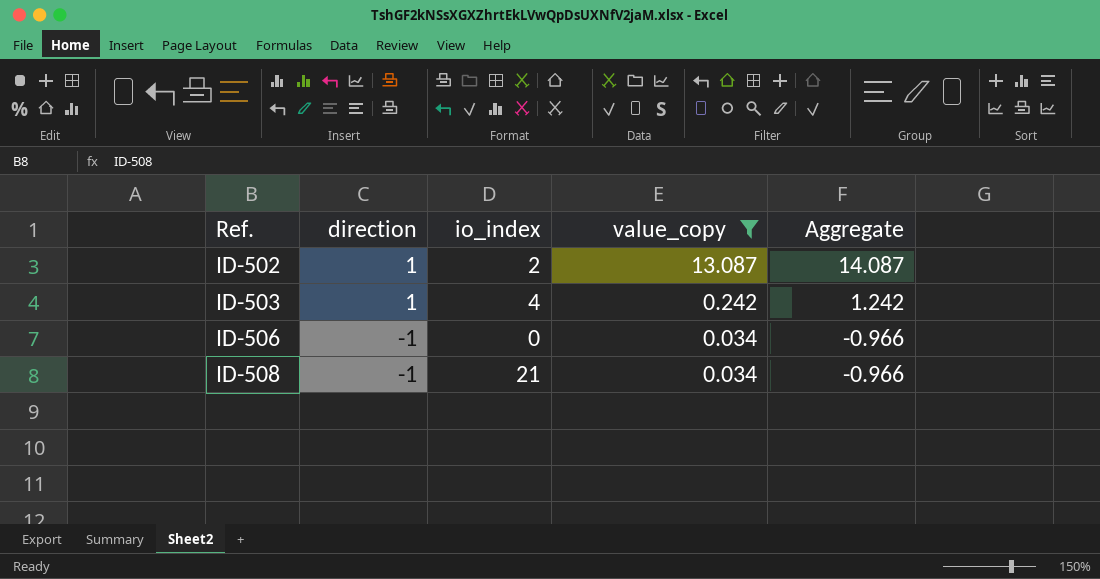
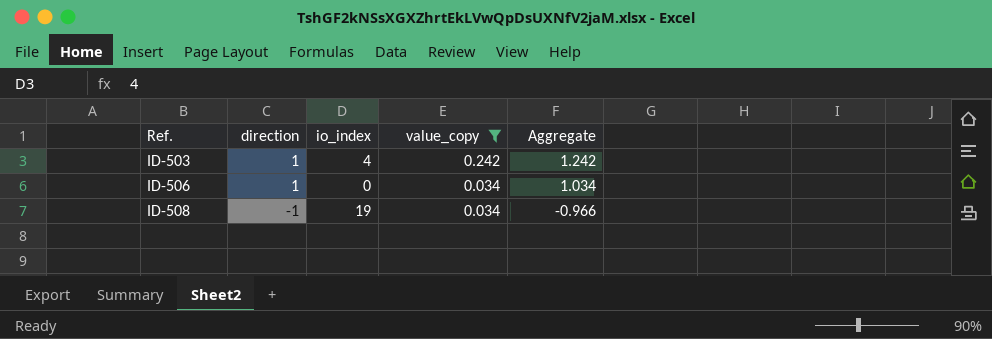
row ID-502: 1 | 2 | 13.087 | 14.087 -> none
ID-506 | direction: -1 -> 1
ID-506 | Aggregate: -0.966 -> 1.034
ID-508 | io_index: 21 -> 19

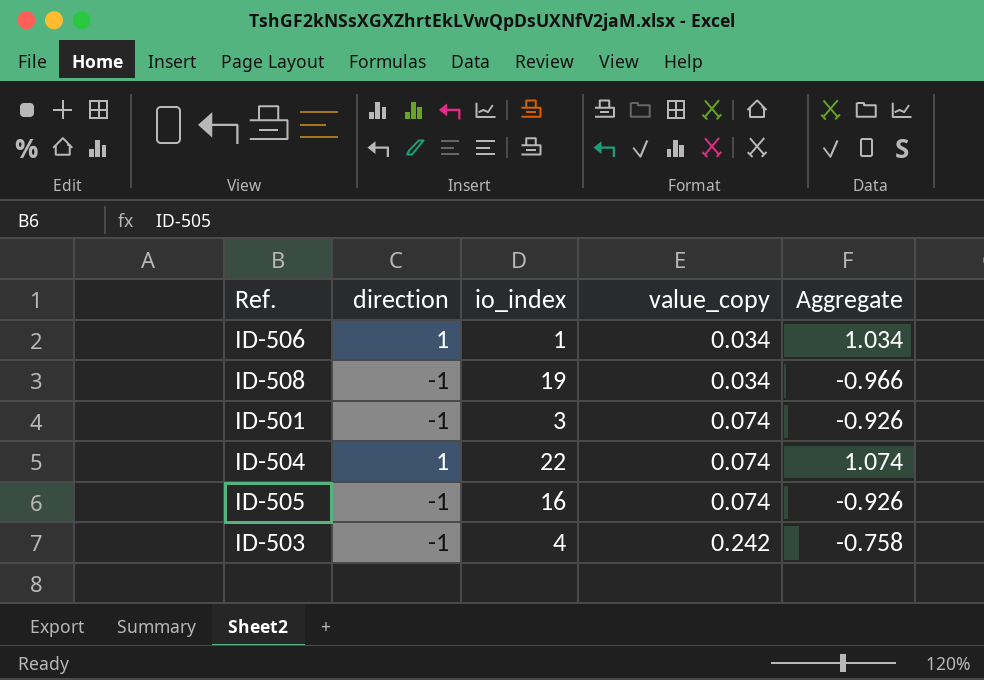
filter: value_copy != 0.074 -> none
row order: Ref. ascending -> value_copy ascending
ID-506 | io_index: 0 -> 1
ID-503 | direction: 1 -> -1
ID-503 | Aggregate: 1.242 -> -0.758

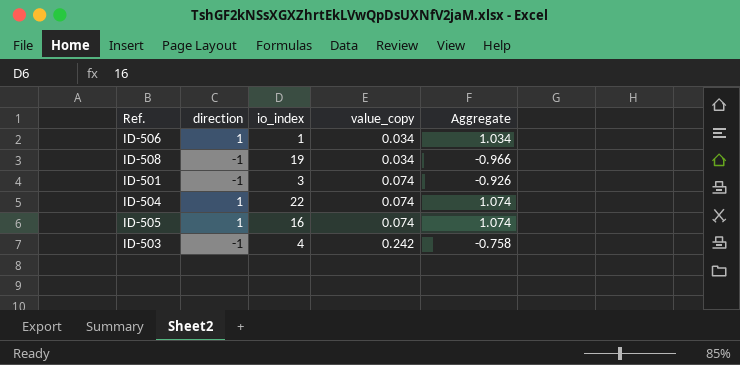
ID-505 | direction: -1 -> 1
ID-505 | Aggregate: -0.926 -> 1.074

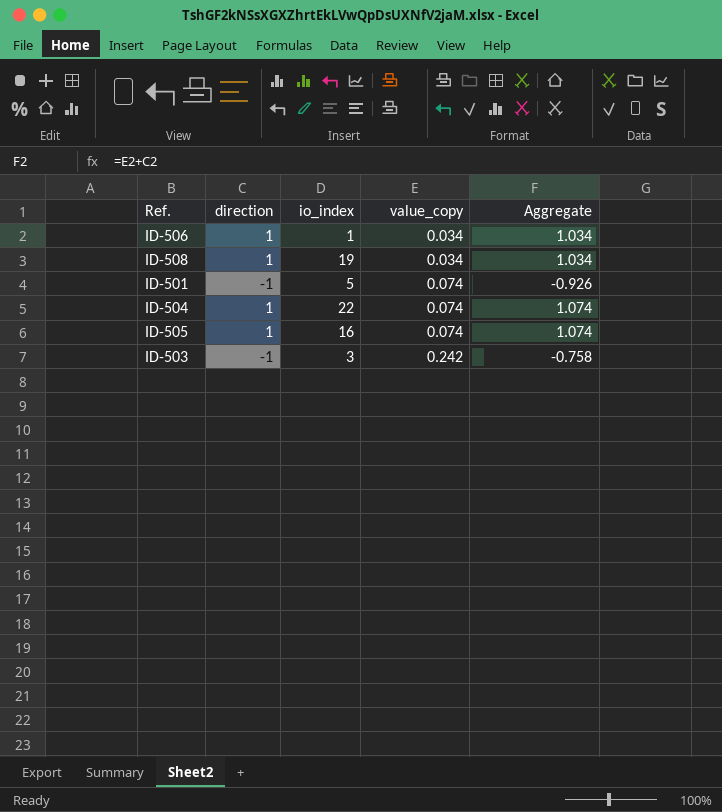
ID-508 | direction: -1 -> 1
ID-508 | Aggregate: -0.966 -> 1.034
ID-501 | io_index: 3 -> 5
ID-503 | io_index: 4 -> 3

